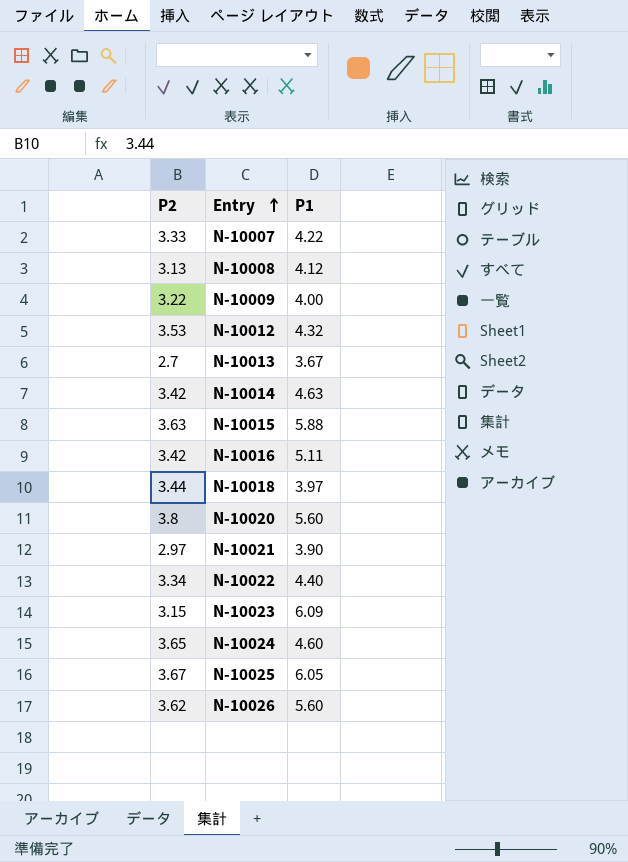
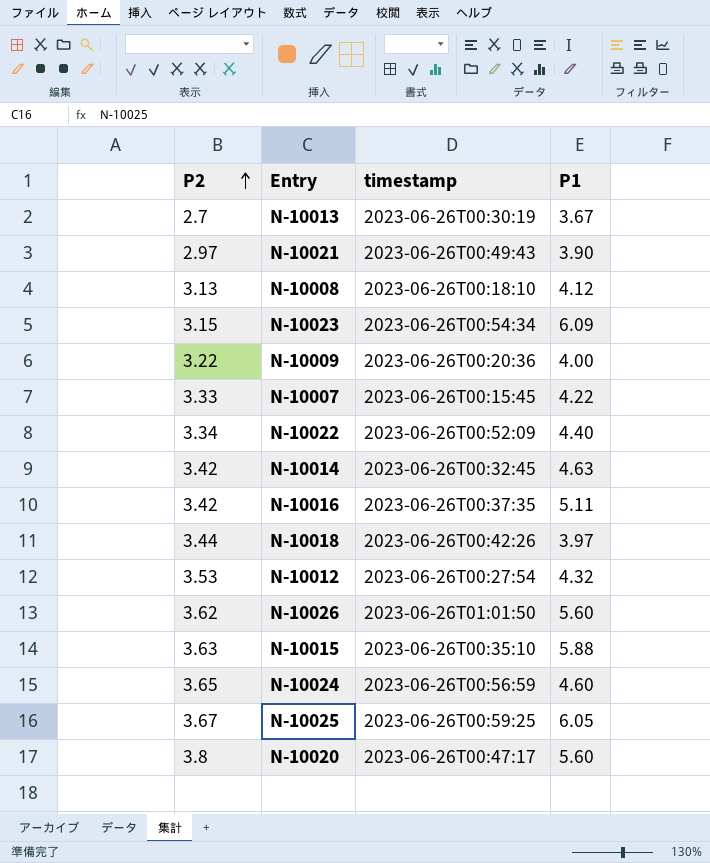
row order: Entry ascending -> P2 ascending
column timestamp | position: none -> 3

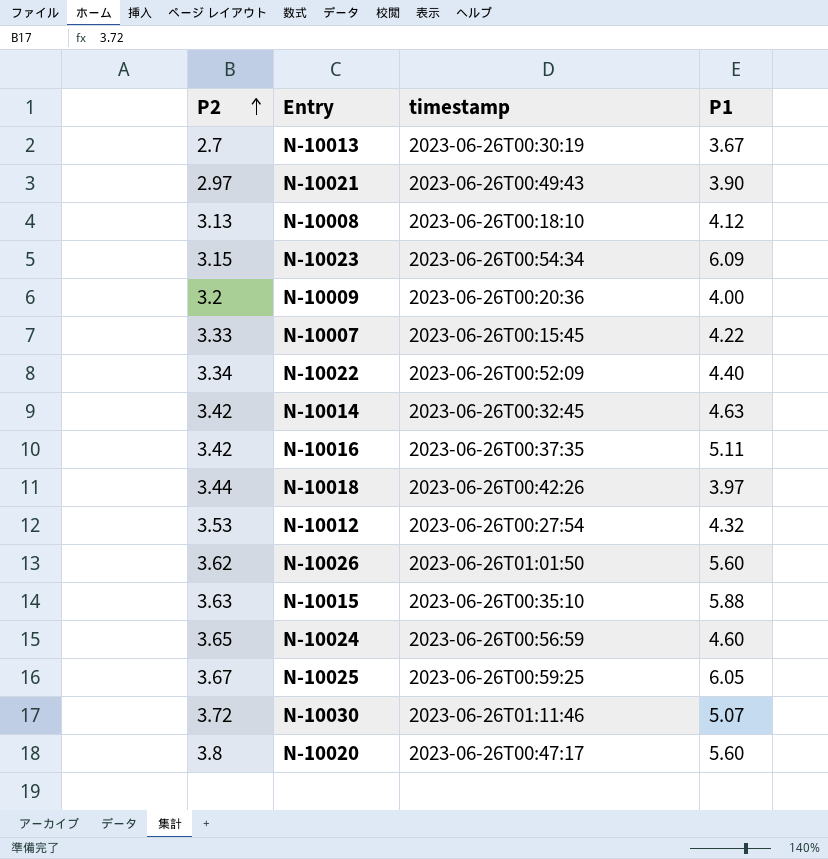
N-10009 | P2: 3.22 -> 3.2
row N-10030: none -> 3.72 | 2023-06-26T01:11:46 | 5.07

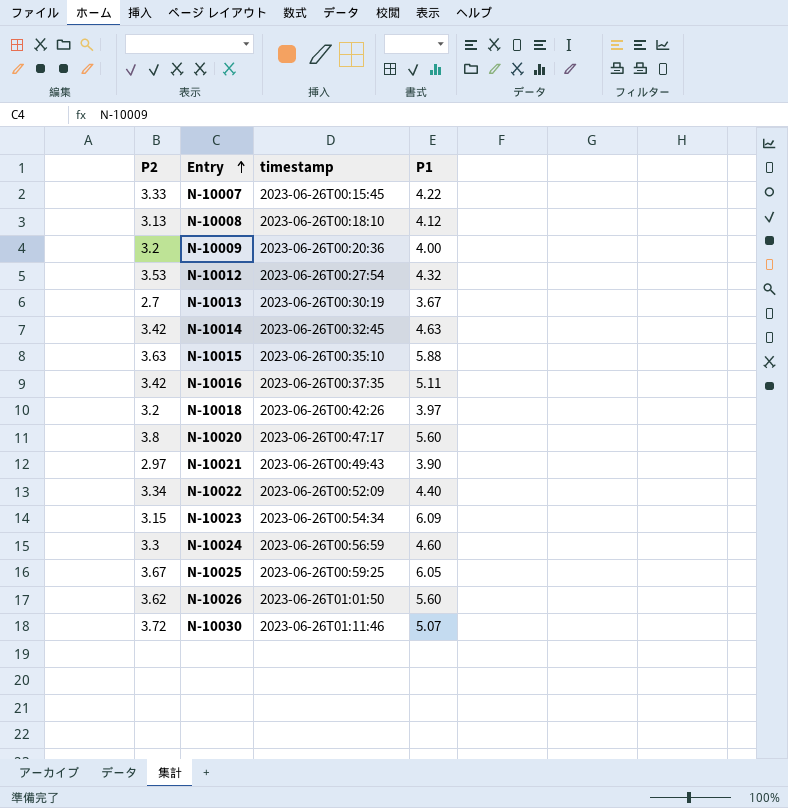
row order: P2 ascending -> Entry ascending
N-10018 | P2: 3.44 -> 3.2
N-10024 | P2: 3.65 -> 3.3

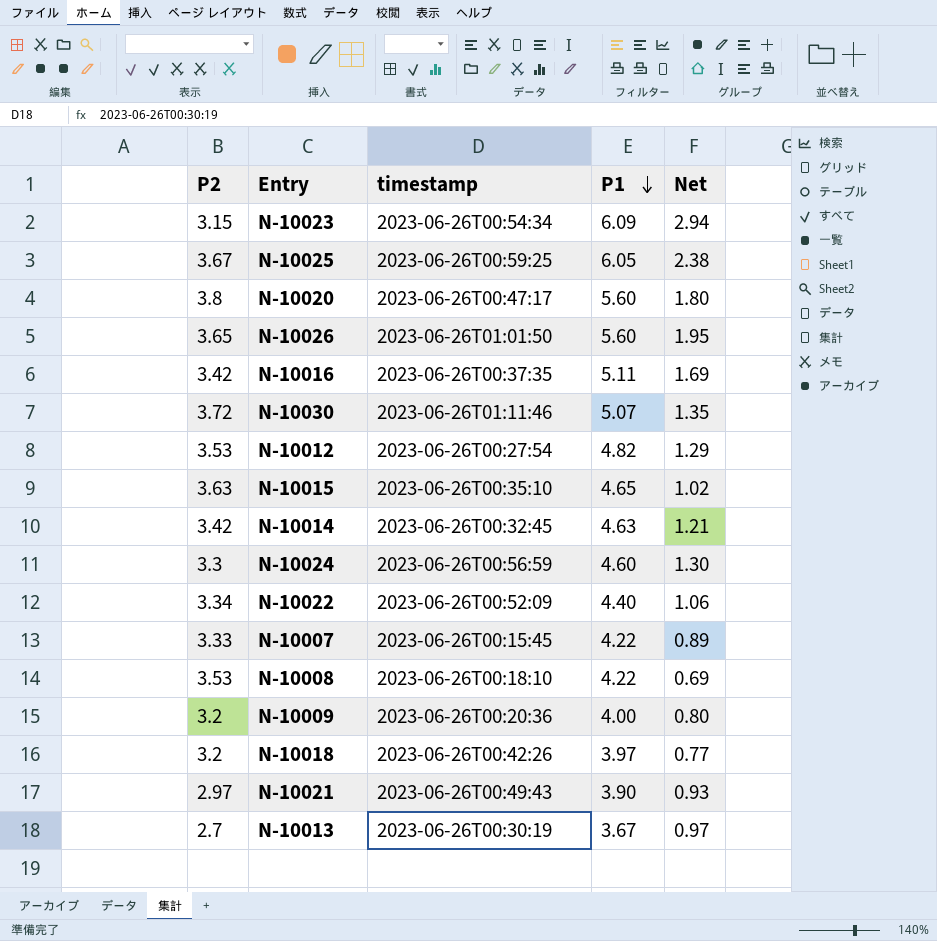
row order: Entry ascending -> P1 descending
column Net | formula: none -> [P1] - [P2]
N-10026 | P2: 3.62 -> 3.65
N-10012 | P1: 4.32 -> 4.82
N-10015 | P1: 5.88 -> 4.65
N-10008 | P2: 3.13 -> 3.53
N-10008 | P1: 4.12 -> 4.22

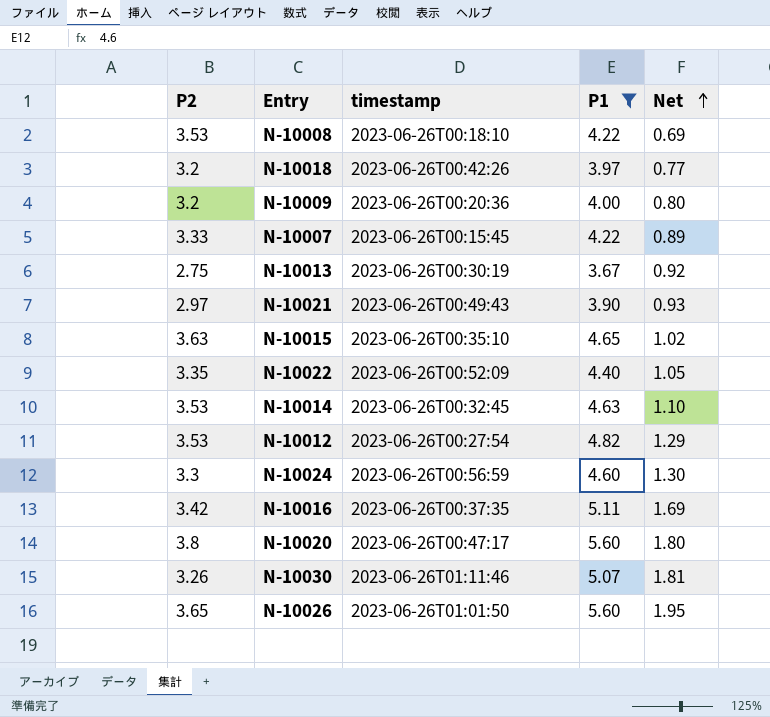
filter: none -> P1 <= 5.60
row order: P1 descending -> Net ascending
N-10013 | P2: 2.7 -> 2.75
N-10013 | Net: 0.97 -> 0.92
N-10022 | P2: 3.34 -> 3.35
N-10022 | Net: 1.06 -> 1.05
N-10014 | P2: 3.42 -> 3.53
N-10014 | Net: 1.21 -> 1.10
N-10030 | P2: 3.72 -> 3.26
N-10030 | Net: 1.35 -> 1.81

